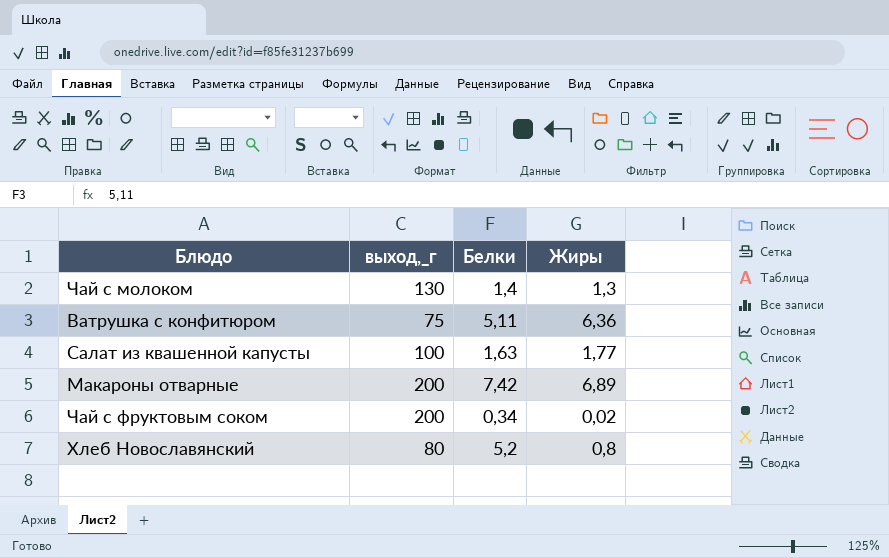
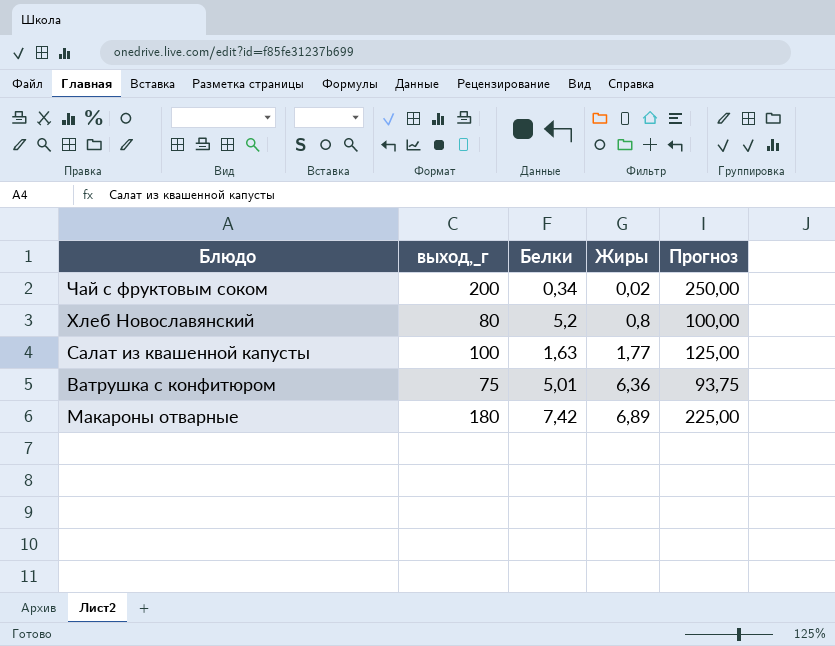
row order: none -> Жиры ascending
column Прогноз | formula: none -> [выход,_г] * 1,25
row Чай с молоком: 130 | 1,4 | 1,3 -> none
Ватрушка с конфитюром | Белки: 5,11 -> 5,01
Макароны отварные | выход,_г: 200 -> 180

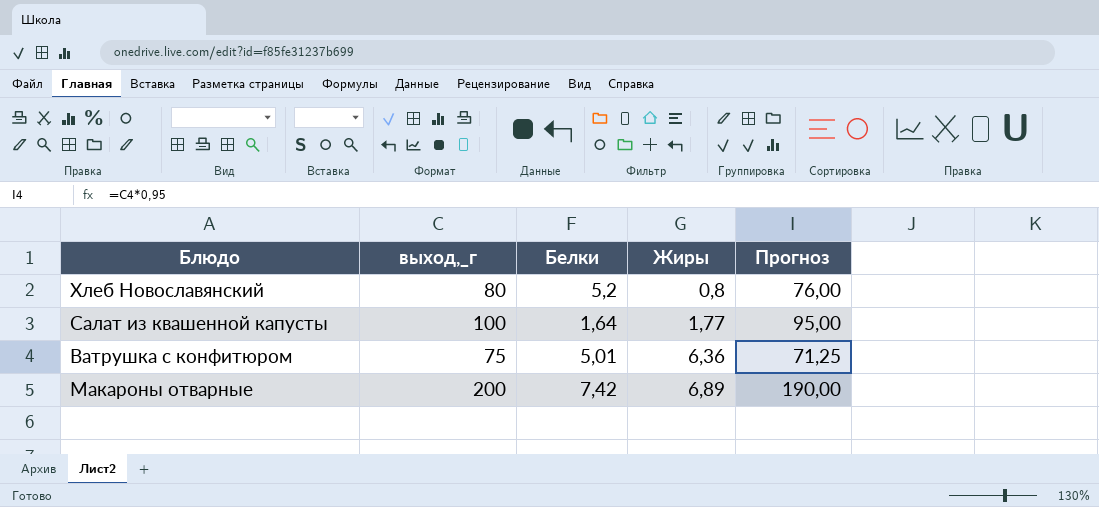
column Прогноз | formula: [выход,_г] * 1,25 -> [выход,_г] * 0,95
row Чай с фруктовым соком: 200 | 0,34 | 0,02 | 250,00 -> none
Салат из квашенной капусты | Белки: 1,63 -> 1,64
Макароны отварные | выход,_г: 180 -> 200

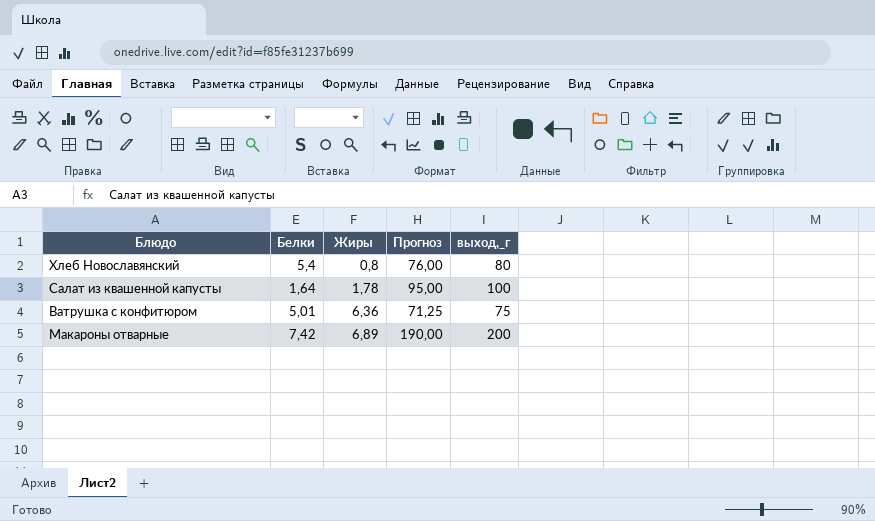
column выход,_г | position: 2 -> 5
Хлеб Новославянский | Белки: 5,2 -> 5,4
Салат из квашенной капусты | Жиры: 1,77 -> 1,78

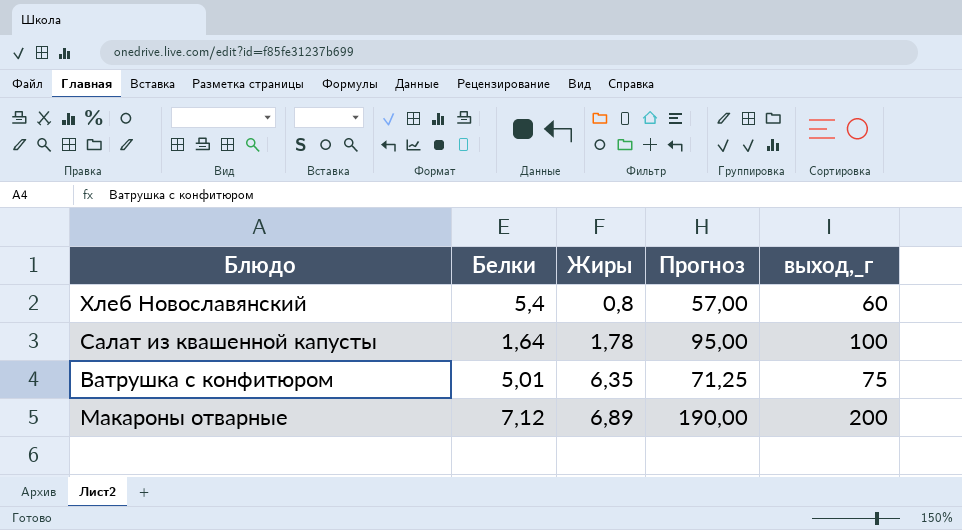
Хлеб Новославянский | Прогноз: 76,00 -> 57,00
Хлеб Новославянский | выход,_г: 80 -> 60
Ватрушка с конфитюром | Жиры: 6,36 -> 6,35
Макароны отварные | Белки: 7,42 -> 7,12

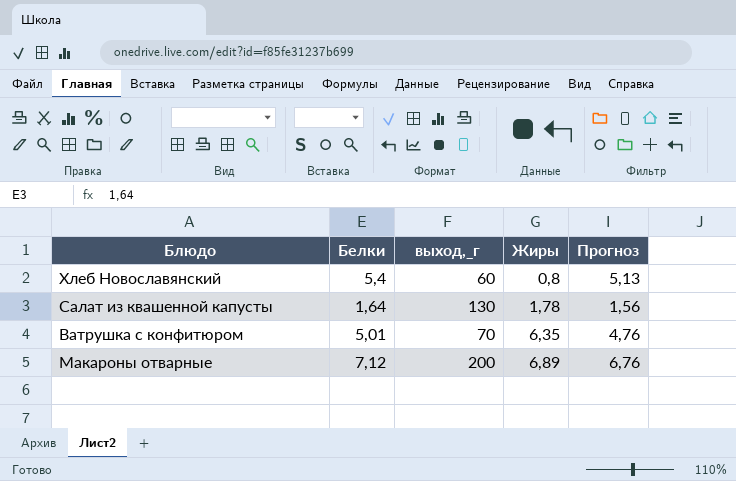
column выход,_г | position: 5 -> 3
column Прогноз | formula: [выход,_г] * 0,95 -> [Белки] * 0,95
Салат из квашенной капусты | выход,_г: 100 -> 130
Ватрушка с конфитюром | выход,_г: 75 -> 70

